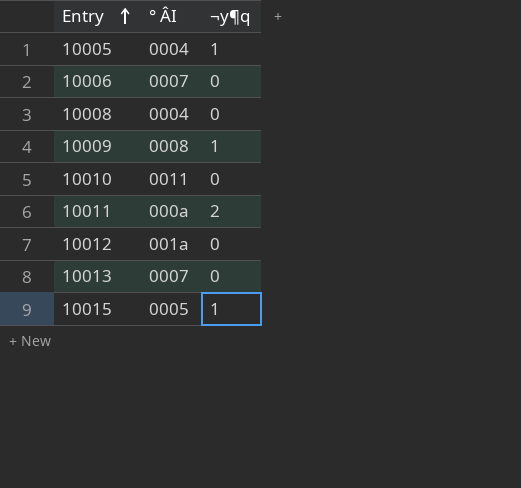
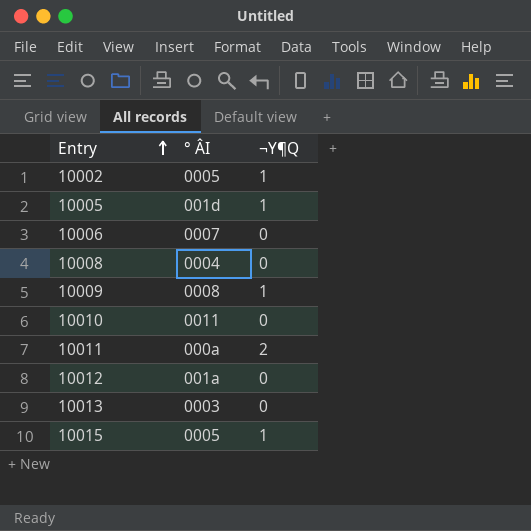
column name: ¬y¶q -> ¬Y¶Q
row 10002: none -> 0005 | 1
10005 | ° ÂI: 0004 -> 001d
10013 | ° ÂI: 0007 -> 0003

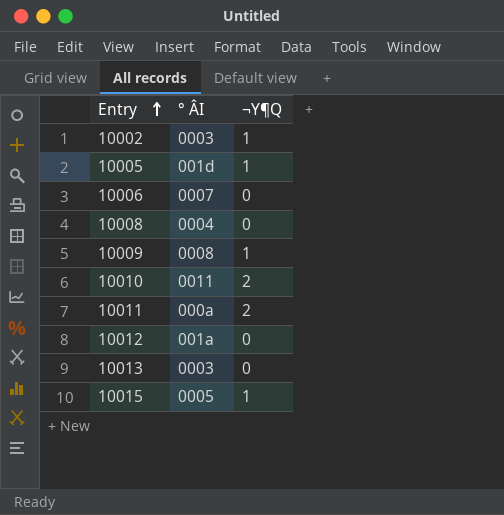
10002 | ° ÂI: 0005 -> 0003
10010 | ¬Y¶Q: 0 -> 2

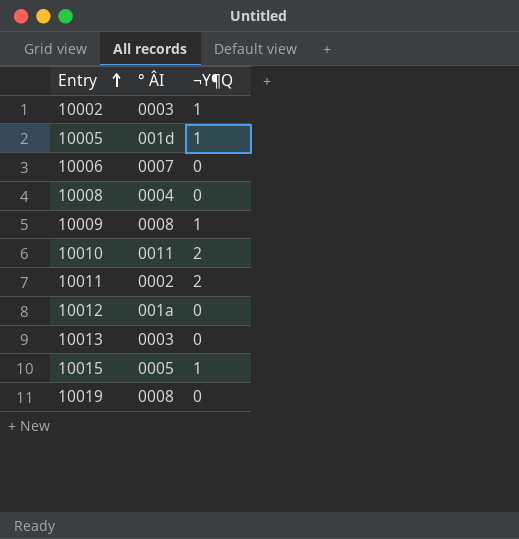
10011 | ° ÂI: 000a -> 0002
row 10019: none -> 0008 | 0

